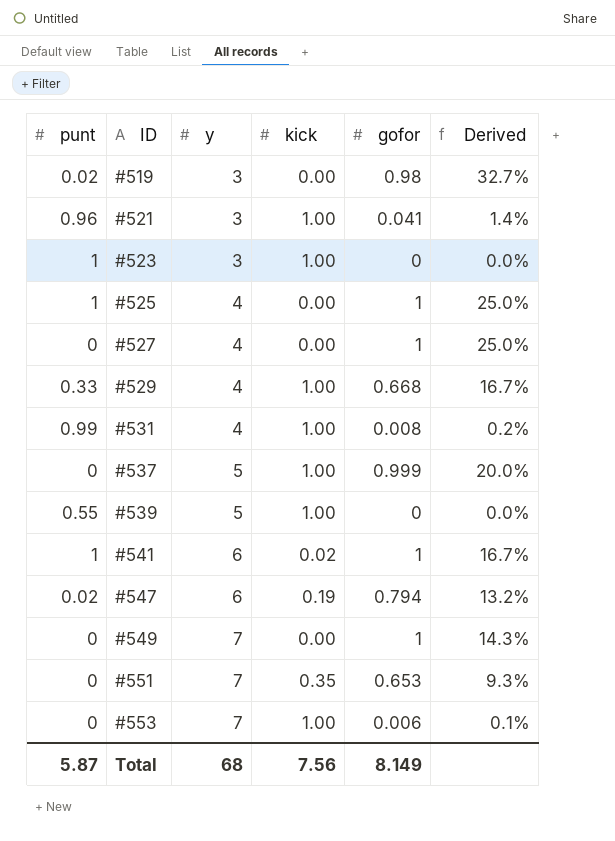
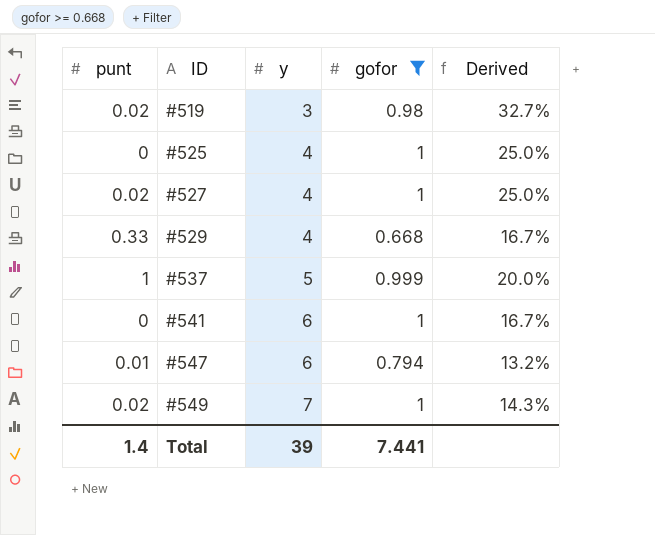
filter: none -> gofor >= 0.668
column kick | position: 4 -> none
#525 | punt: 1 -> 0
#527 | punt: 0 -> 0.02
#537 | punt: 0 -> 1
#541 | punt: 1 -> 0
#547 | punt: 0.02 -> 0.01
#549 | punt: 0 -> 0.02
Total | punt: 5.87 -> 1.4
Total | y: 68 -> 39
Total | gofor: 8.149 -> 7.441

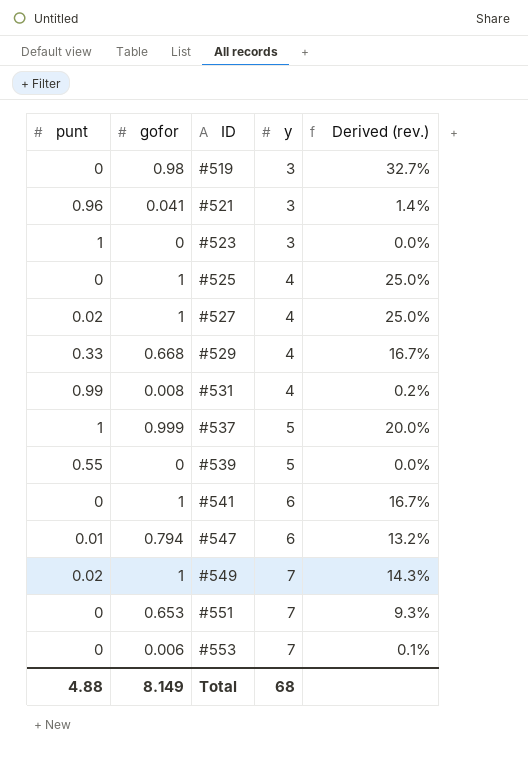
filter: gofor >= 0.668 -> none
column gofor | position: 4 -> 2
column name: Derived -> Derived (rev.)
#519 | punt: 0.02 -> 0
Total | punt: 1.4 -> 4.88
Total | gofor: 7.441 -> 8.149
Total | y: 39 -> 68

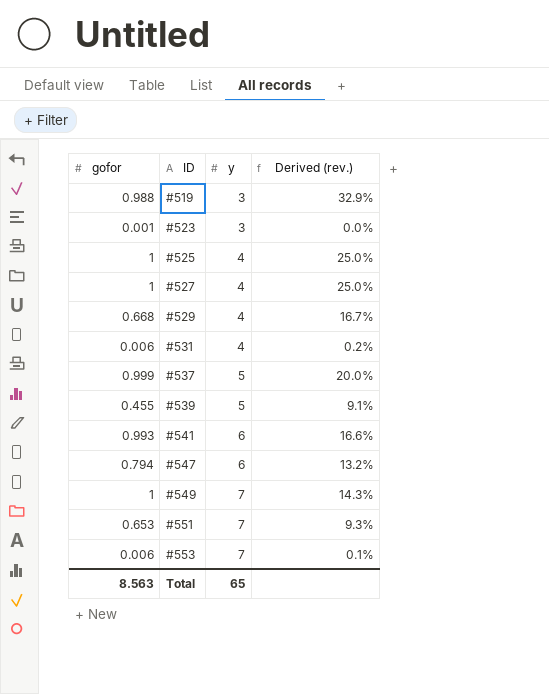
column punt | position: 1 -> none
row #521: 0.96 | 0.041 | 3 | 1.4% -> none
#519 | gofor: 0.98 -> 0.988
#519 | Derived (rev.): 32.7% -> 32.9%
#523 | gofor: 0 -> 0.001
#531 | gofor: 0.008 -> 0.006
#539 | gofor: 0 -> 0.455
#539 | Derived (rev.): 0.0% -> 9.1%
#541 | gofor: 1 -> 0.993
#541 | Derived (rev.): 16.7% -> 16.6%
Total | gofor: 8.149 -> 8.563
Total | y: 68 -> 65

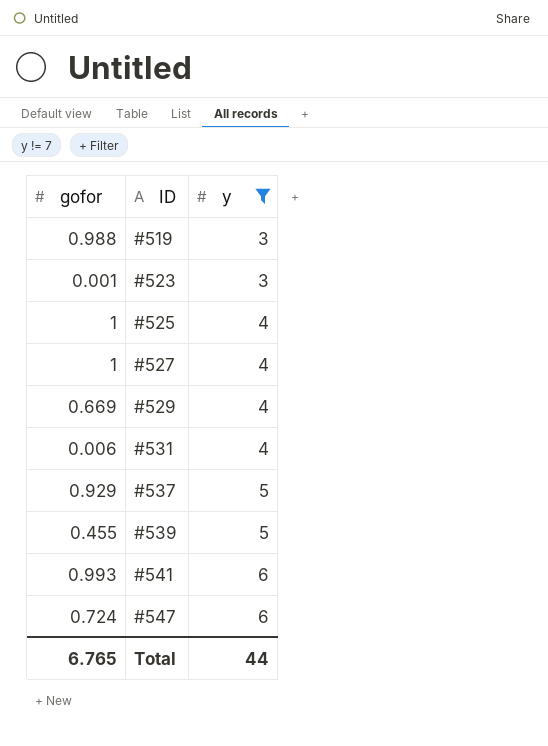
filter: none -> y != 7
column Derived (rev.) | formula: [gofor] / [y] -> none
#529 | gofor: 0.668 -> 0.669
#537 | gofor: 0.999 -> 0.929
#547 | gofor: 0.794 -> 0.724
Total | gofor: 8.563 -> 6.765
Total | y: 65 -> 44

